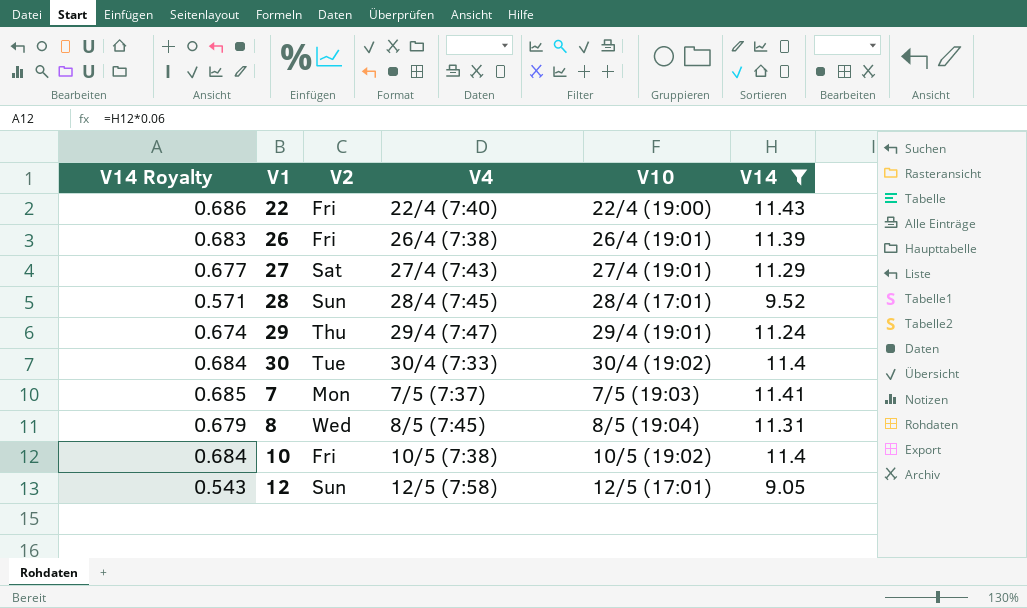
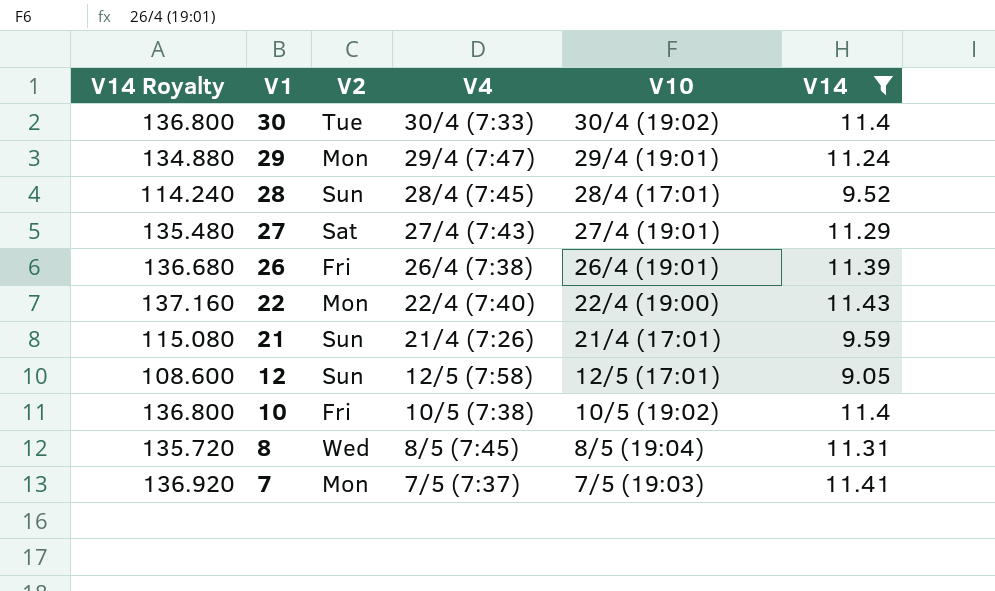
row order: none -> V1 descending
column V14 Royalty | formula: [V14] * 0.06 -> [V14] * 12
29 | V2: Thu -> Mon
22 | V2: Fri -> Mon
row 21: none -> 115.080 | Sun | 21/4 (7:26) | 21/4 (17:01) | 9.59

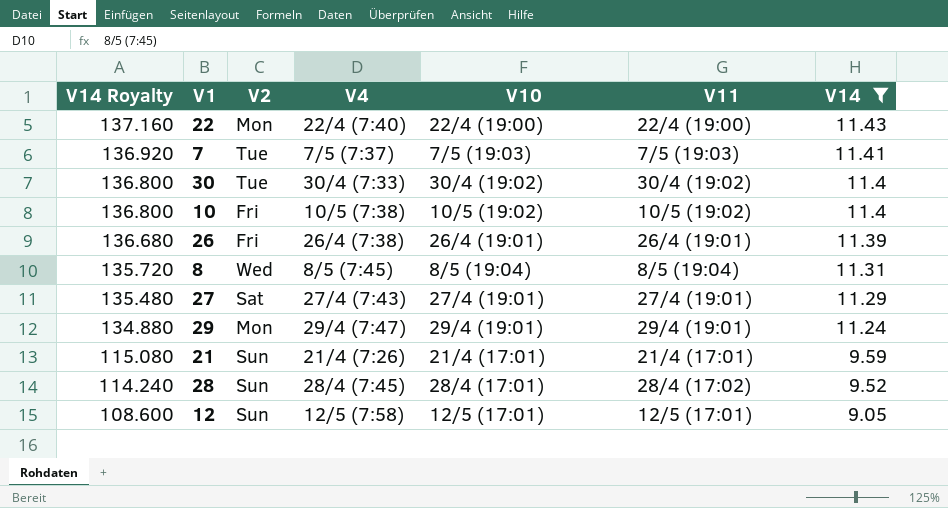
row order: V1 descending -> V14 Royalty descending
column V11 | position: none -> 6
7 | V2: Mon -> Tue

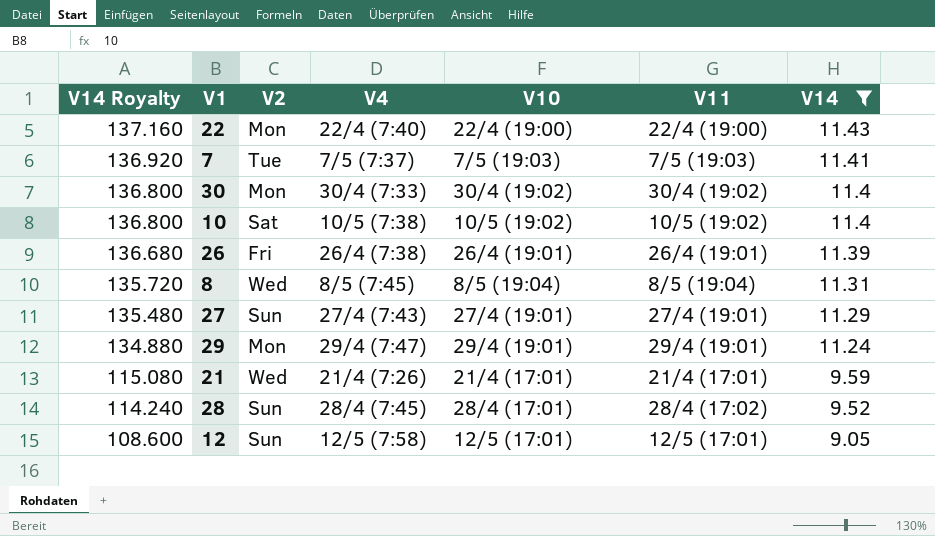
30 | V2: Tue -> Mon
10 | V2: Fri -> Sat
27 | V2: Sat -> Sun
21 | V2: Sun -> Wed

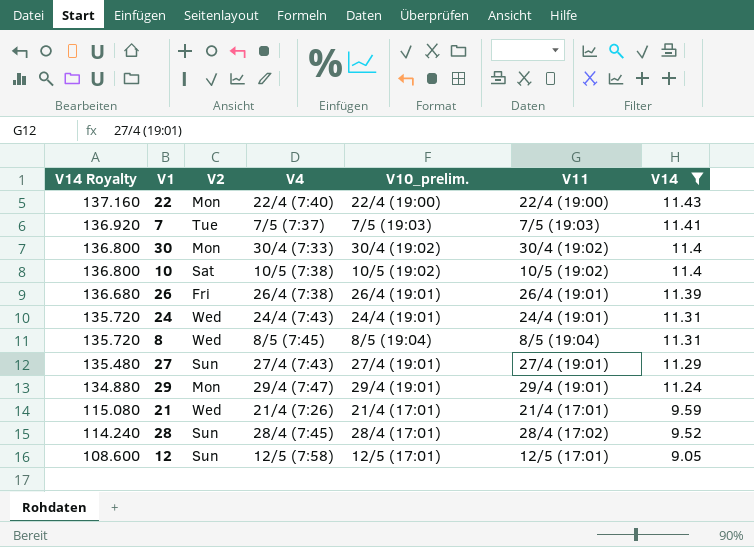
column name: V10 -> V10_prelim.
row 24: none -> 135.720 | Wed | 24/4 (7:43) | 24/4 (19:01) | 24/4 (19:01) | 11.31

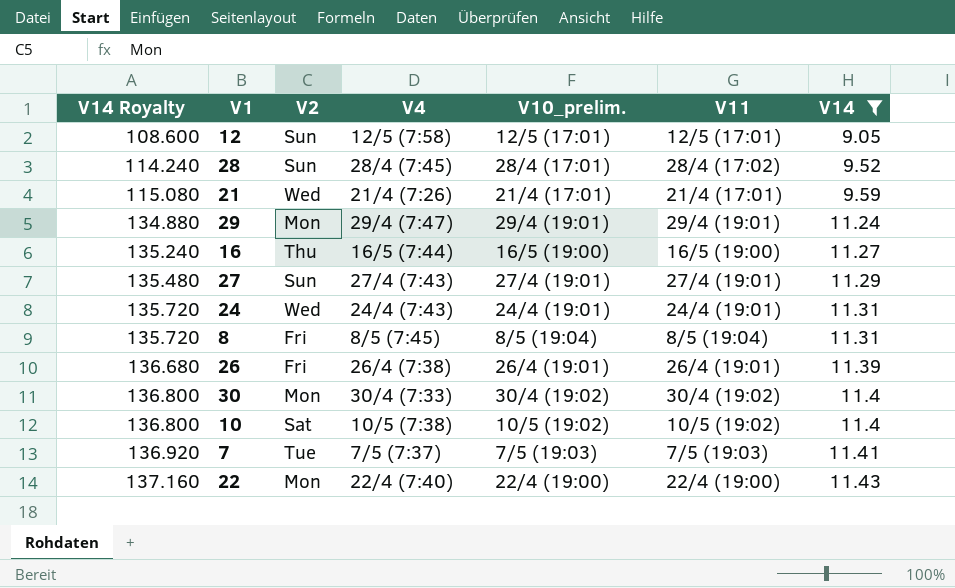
row order: V14 Royalty descending -> V14 Royalty ascending
row 16: none -> 135.240 | Thu | 16/5 (7:44) | 16/5 (19:00) | 16/5 (19:00) | 11.27
8 | V2: Wed -> Fri

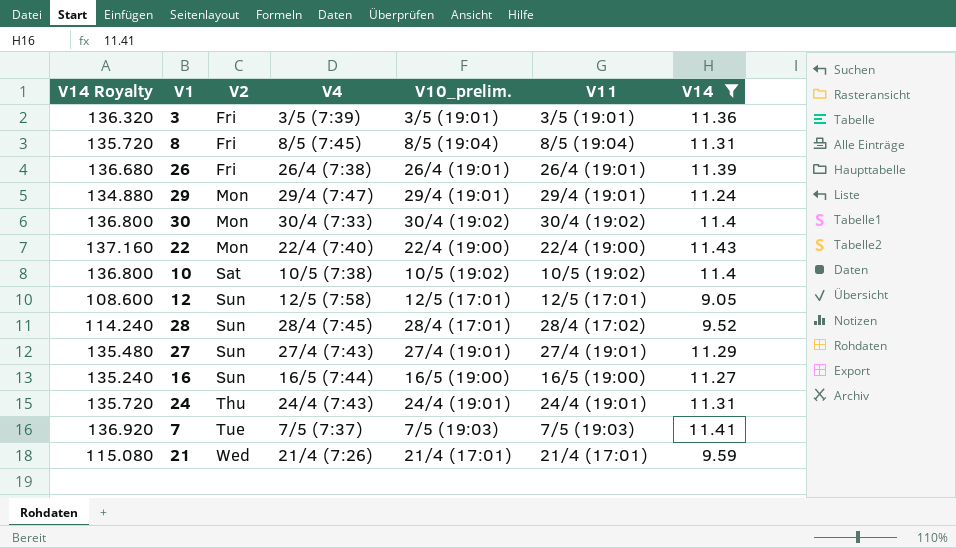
row order: V14 Royalty ascending -> V2 ascending
row 3: none -> 136.320 | Fri | 3/5 (7:39) | 3/5 (19:01) | 3/5 (19:01) | 11.36
16 | V2: Thu -> Sun
24 | V2: Wed -> Thu

